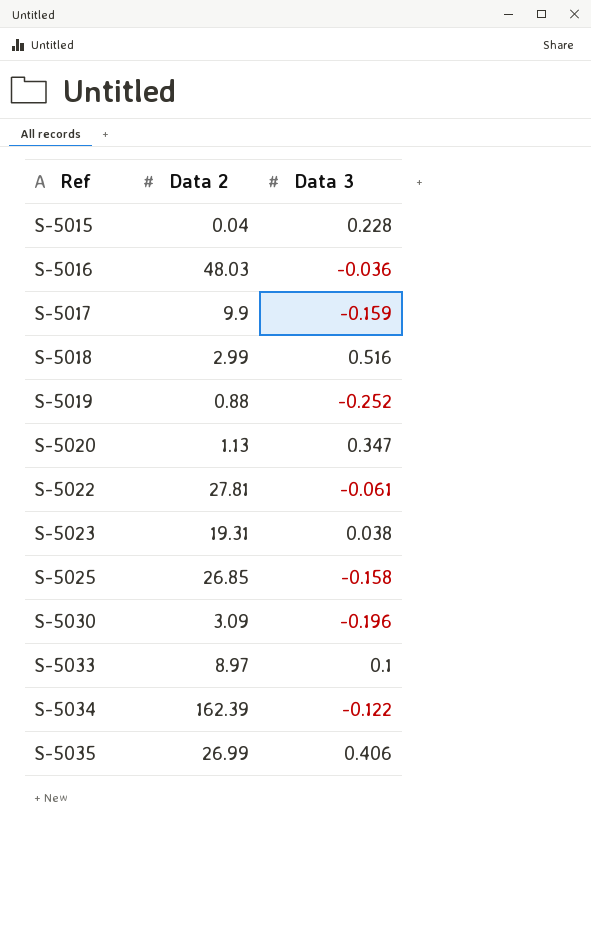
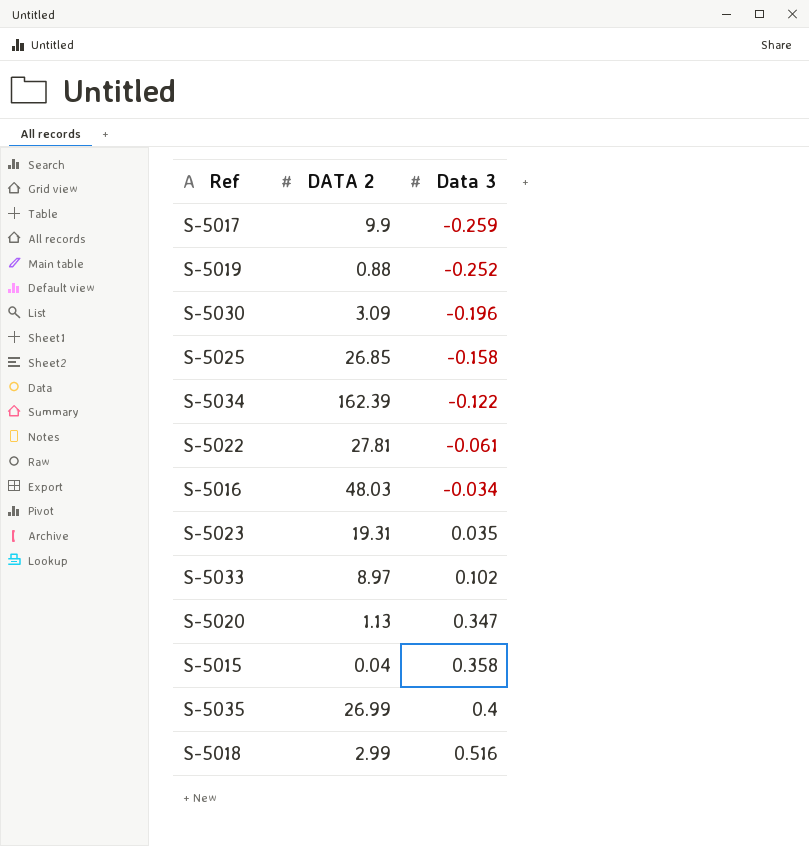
row order: Ref ascending -> Data 3 ascending
column name: Data 2 -> DATA 2
S-5017 | Data 3: -0.159 -> -0.259
S-5016 | Data 3: -0.036 -> -0.034
S-5023 | Data 3: 0.038 -> 0.035
S-5033 | Data 3: 0.1 -> 0.102
S-5015 | Data 3: 0.228 -> 0.358
S-5035 | Data 3: 0.406 -> 0.4

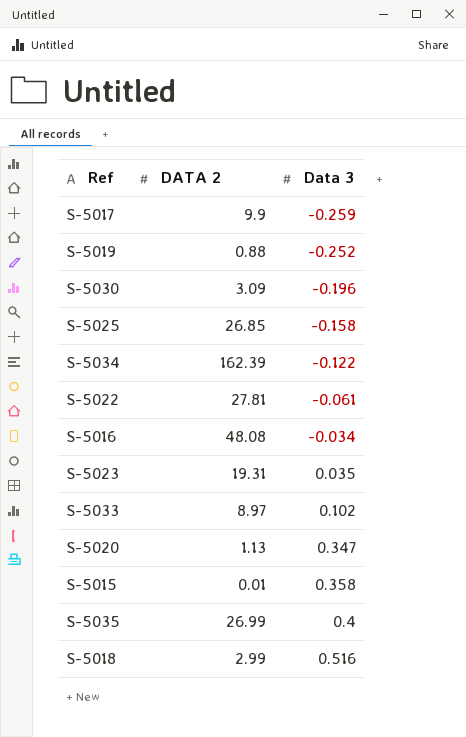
S-5016 | DATA 2: 48.03 -> 48.08
S-5015 | DATA 2: 0.04 -> 0.01

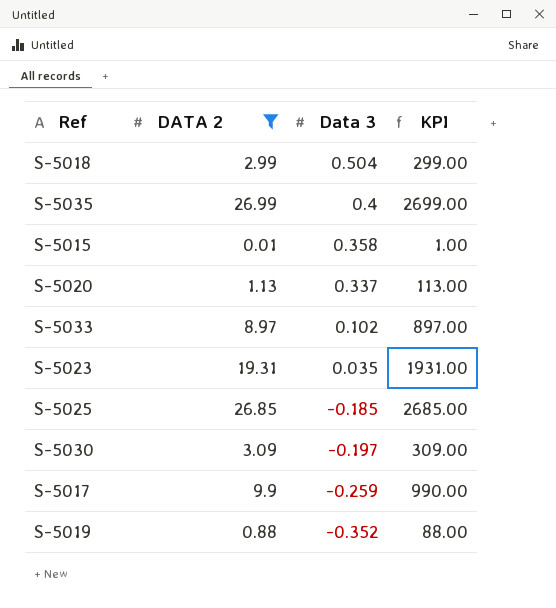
filter: none -> DATA 2 <= 26.99
row order: Data 3 ascending -> Data 3 descending
column KPI | formula: none -> [DATA 2] * 100
S-5018 | Data 3: 0.516 -> 0.504
S-5020 | Data 3: 0.347 -> 0.337
S-5025 | Data 3: -0.158 -> -0.185
S-5030 | Data 3: -0.196 -> -0.197
S-5019 | Data 3: -0.252 -> -0.352

